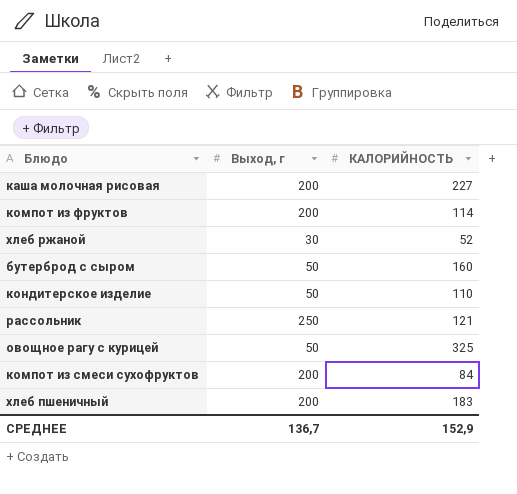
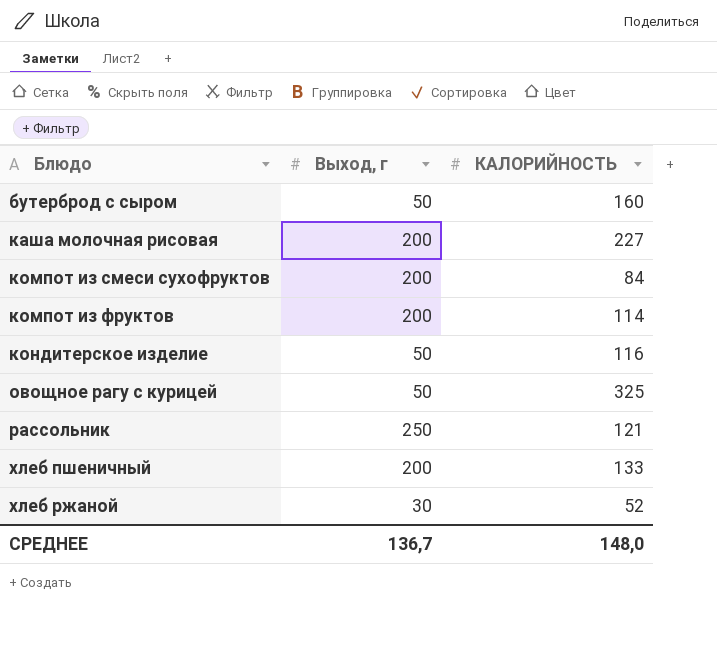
row order: none -> Блюдо ascending
кондитерское изделие | КАЛОРИЙНОСТЬ: 110 -> 116
хлеб пшеничный | КАЛОРИЙНОСТЬ: 183 -> 133
СРЕДНЕЕ | КАЛОРИЙНОСТЬ: 152,9 -> 148,0

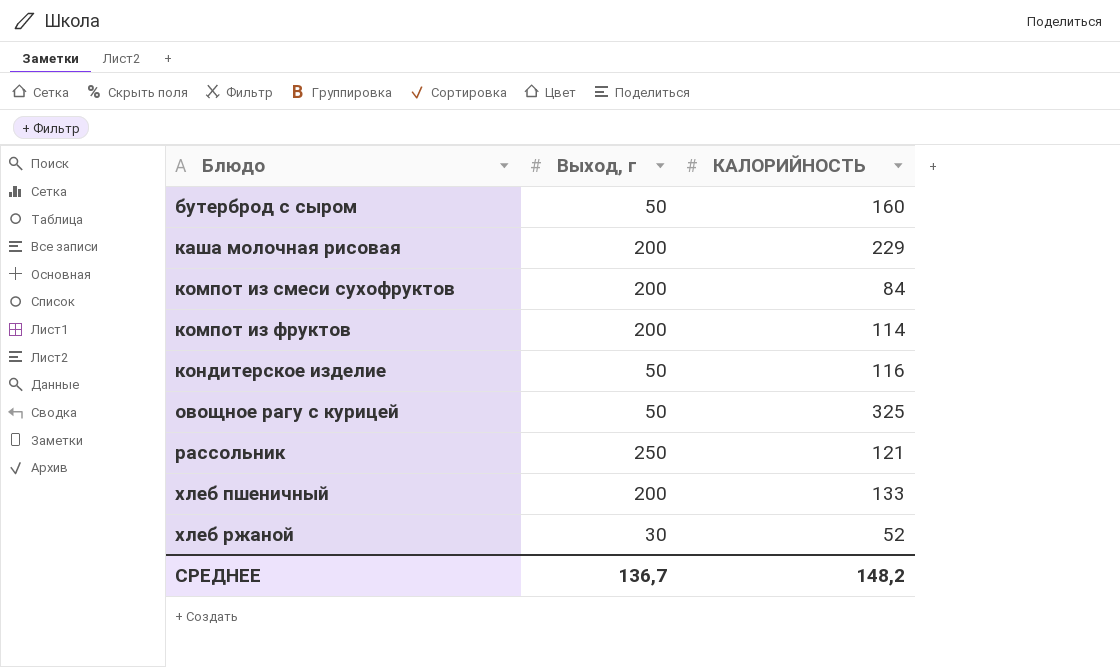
каша молочная рисовая | КАЛОРИЙНОСТЬ: 227 -> 229
СРЕДНЕЕ | КАЛОРИЙНОСТЬ: 148,0 -> 148,2

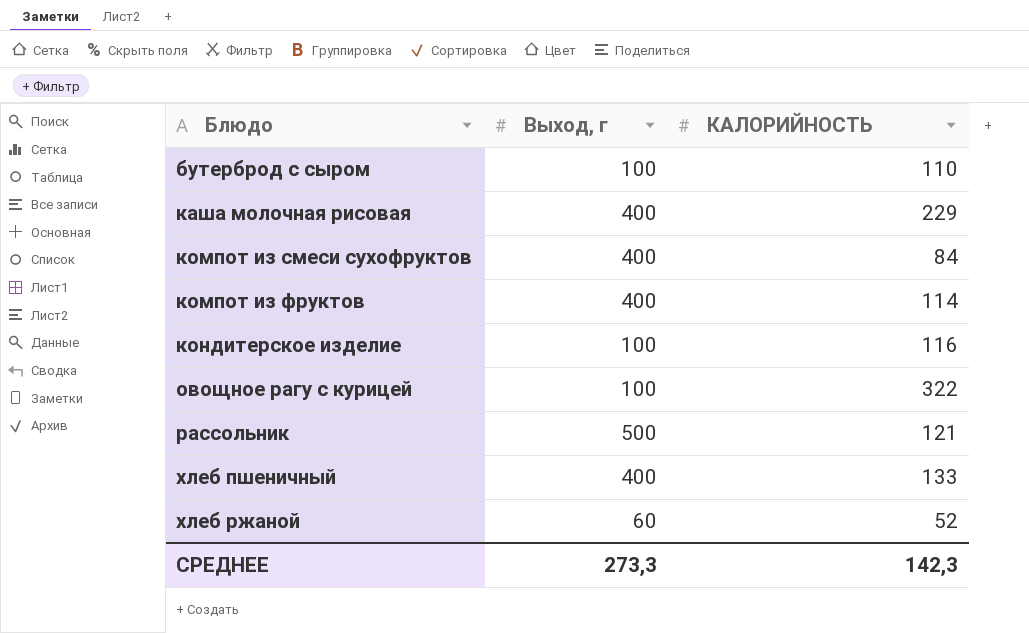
бутерброд с сыром | Выход, г: 50 -> 100
бутерброд с сыром | КАЛОРИЙНОСТЬ: 160 -> 110
каша молочная рисовая | Выход, г: 200 -> 400
компот из смеси сухофруктов | Выход, г: 200 -> 400
компот из фруктов | Выход, г: 200 -> 400
кондитерское изделие | Выход, г: 50 -> 100
овощное рагу с курицей | Выход, г: 50 -> 100
овощное рагу с курицей | КАЛОРИЙНОСТЬ: 325 -> 322
рассольник | Выход, г: 250 -> 500
хлеб пшеничный | Выход, г: 200 -> 400
хлеб ржаной | Выход, г: 30 -> 60
СРЕДНЕЕ | Выход, г: 136,7 -> 273,3
СРЕДНЕЕ | КАЛОРИЙНОСТЬ: 148,2 -> 142,3

